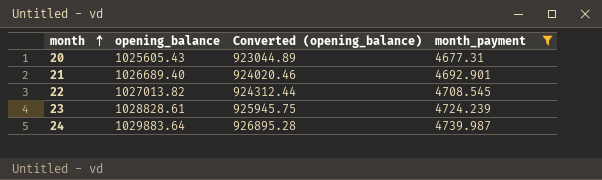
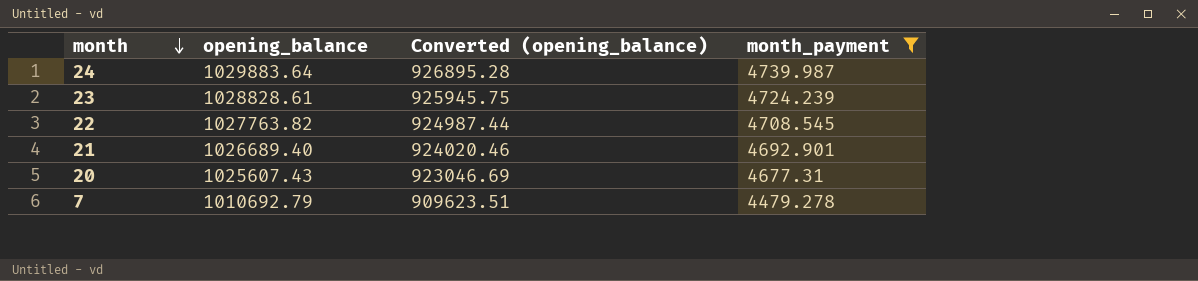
row order: month ascending -> month descending
22 | opening_balance: 1027013.82 -> 1027763.82
22 | Converted (opening_balance): 924312.44 -> 924987.44
20 | opening_balance: 1025605.43 -> 1025607.43
20 | Converted (opening_balance): 923044.89 -> 923046.69
row 7: none -> 1010692.79 | 909623.51 | 4479.278

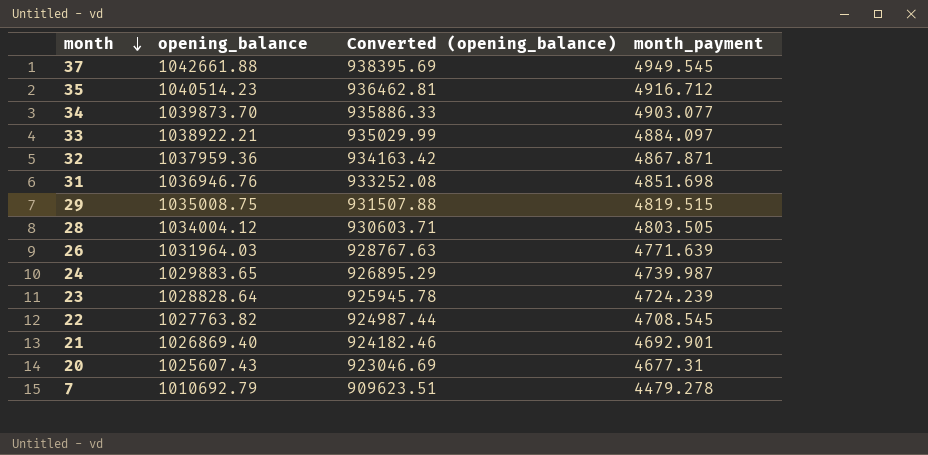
filter: month_payment <= 4739.987 -> none
24 | opening_balance: 1029883.64 -> 1029883.65
24 | Converted (opening_balance): 926895.28 -> 926895.29
23 | opening_balance: 1028828.61 -> 1028828.64
23 | Converted (opening_balance): 925945.75 -> 925945.78
21 | opening_balance: 1026689.40 -> 1026869.40
21 | Converted (opening_balance): 924020.46 -> 924182.46

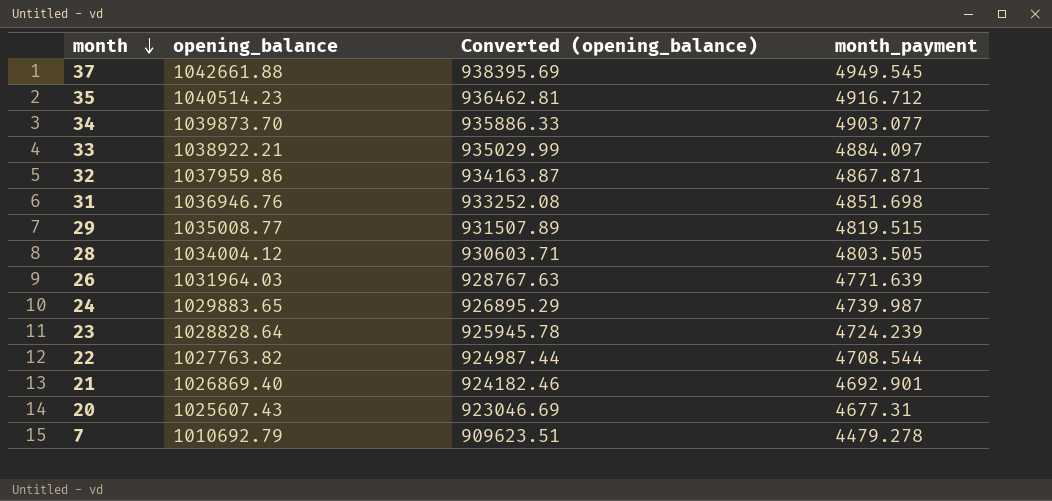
32 | opening_balance: 1037959.36 -> 1037959.86
32 | Converted (opening_balance): 934163.42 -> 934163.87
29 | opening_balance: 1035008.75 -> 1035008.77
29 | Converted (opening_balance): 931507.88 -> 931507.89
22 | month_payment: 4708.545 -> 4708.544

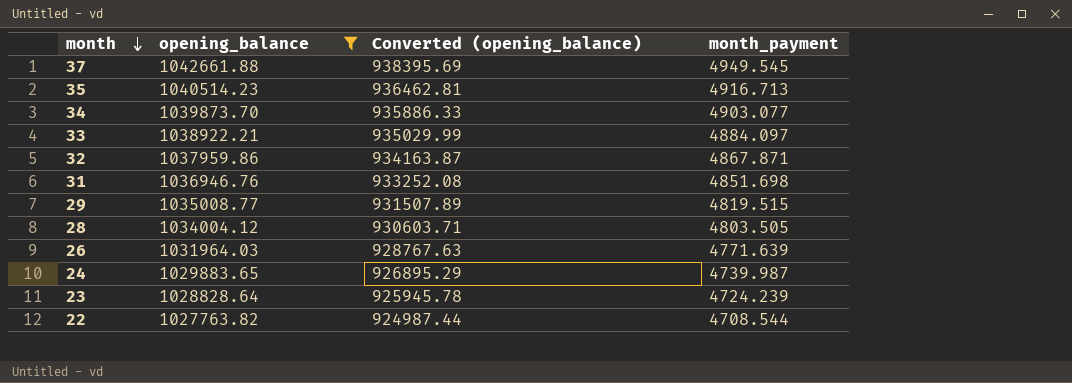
filter: none -> opening_balance >= 1027763.82
35 | month_payment: 4916.712 -> 4916.713

